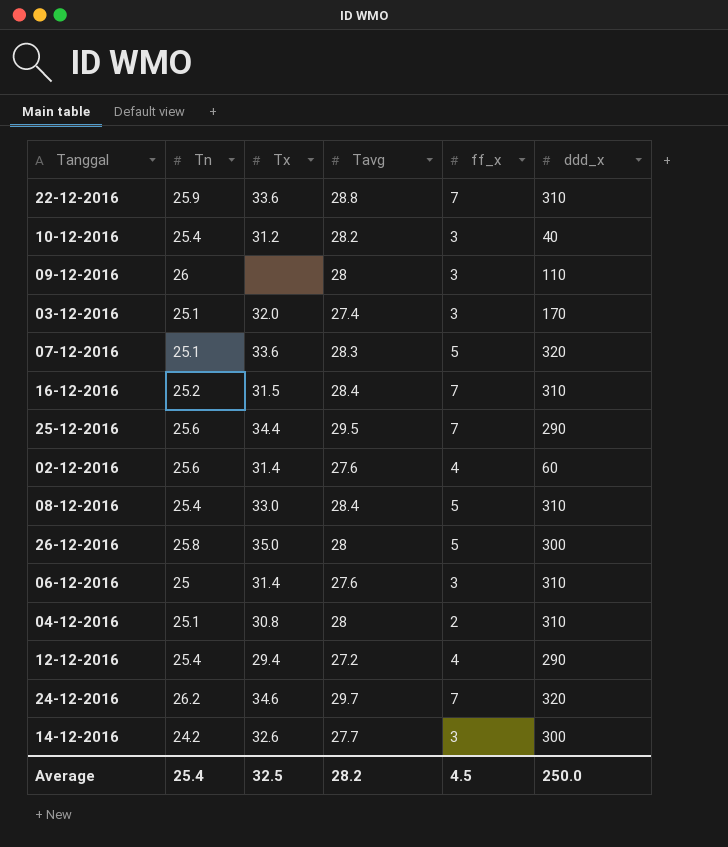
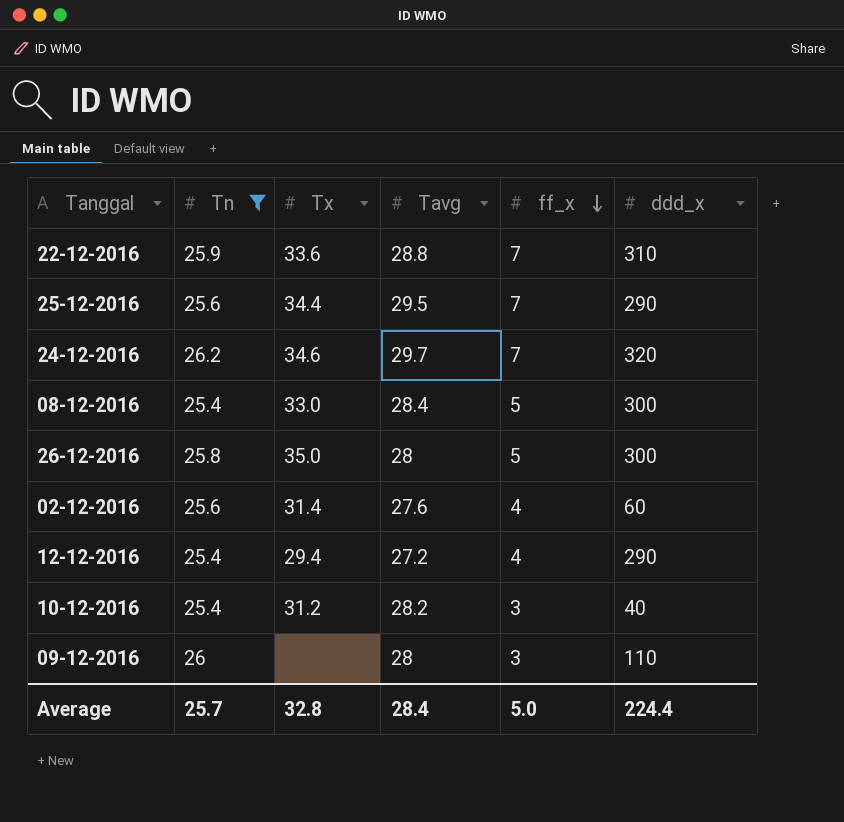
filter: none -> Tn >= 25.4
row order: none -> ff_x descending
08-12-2016 | ddd_x: 310 -> 300
Average | Tn: 25.4 -> 25.7
Average | Tx: 32.5 -> 32.8
Average | Tavg: 28.2 -> 28.4
Average | ff_x: 4.5 -> 5.0
Average | ddd_x: 250.0 -> 224.4

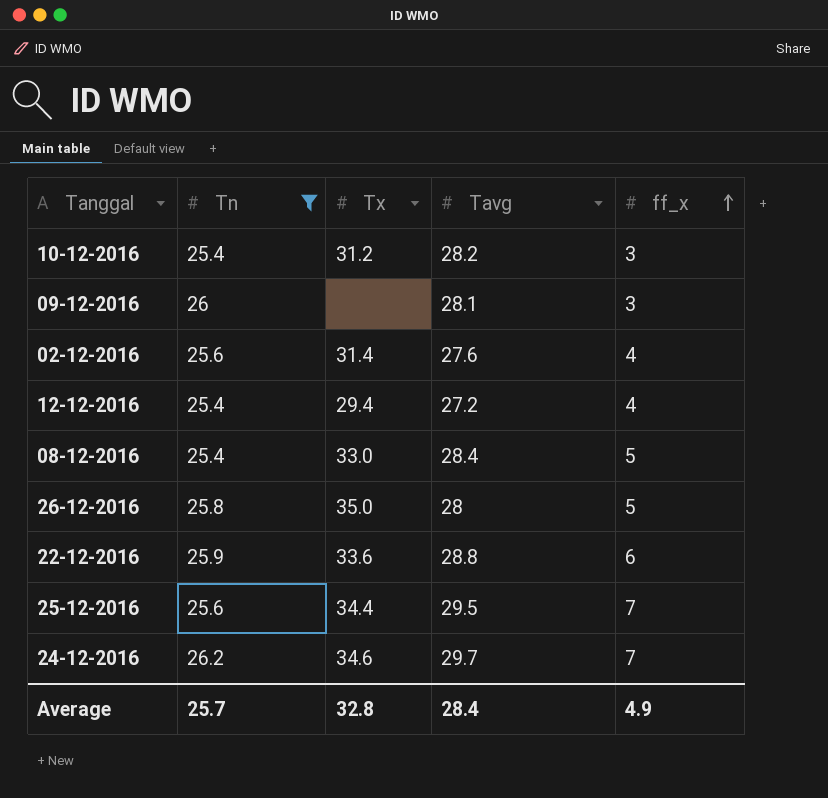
row order: ff_x descending -> ff_x ascending
column ddd_x | position: 6 -> none
09-12-2016 | Tavg: 28 -> 28.1
22-12-2016 | ff_x: 7 -> 6
Average | ff_x: 5.0 -> 4.9

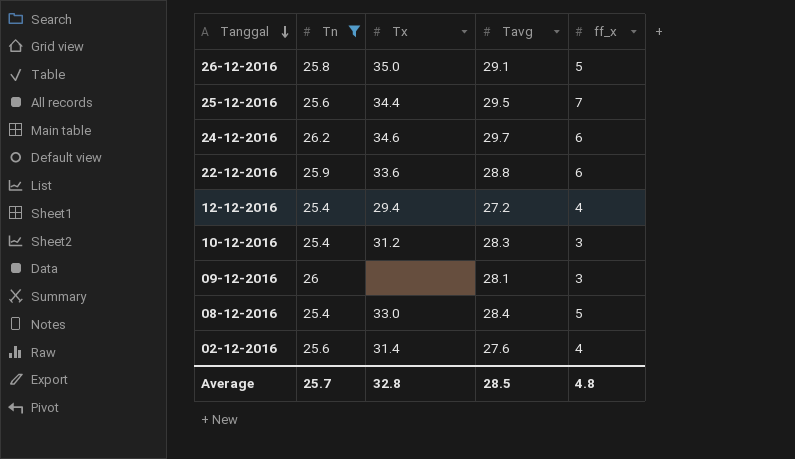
row order: ff_x ascending -> Tanggal descending
26-12-2016 | Tavg: 28 -> 29.1
24-12-2016 | ff_x: 7 -> 6
10-12-2016 | Tavg: 28.2 -> 28.3
Average | Tavg: 28.4 -> 28.5
Average | ff_x: 4.9 -> 4.8

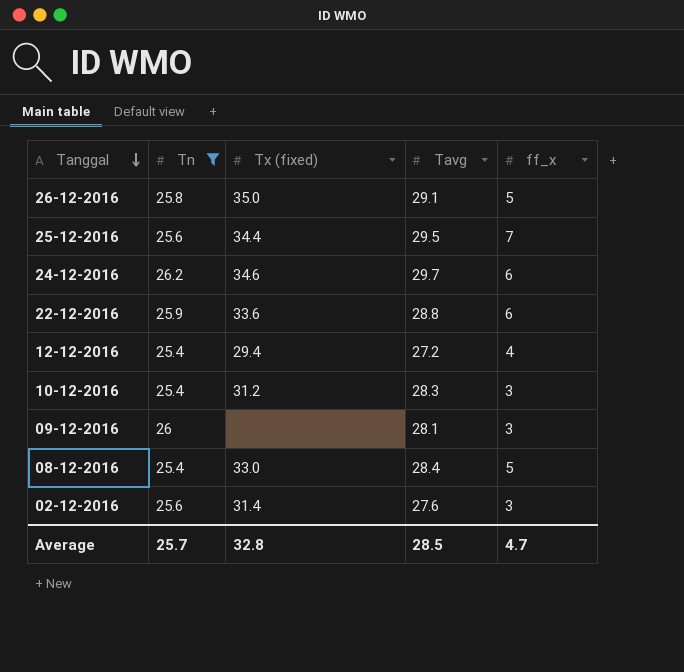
column name: Tx -> Tx (fixed)
02-12-2016 | ff_x: 4 -> 3
Average | ff_x: 4.8 -> 4.7

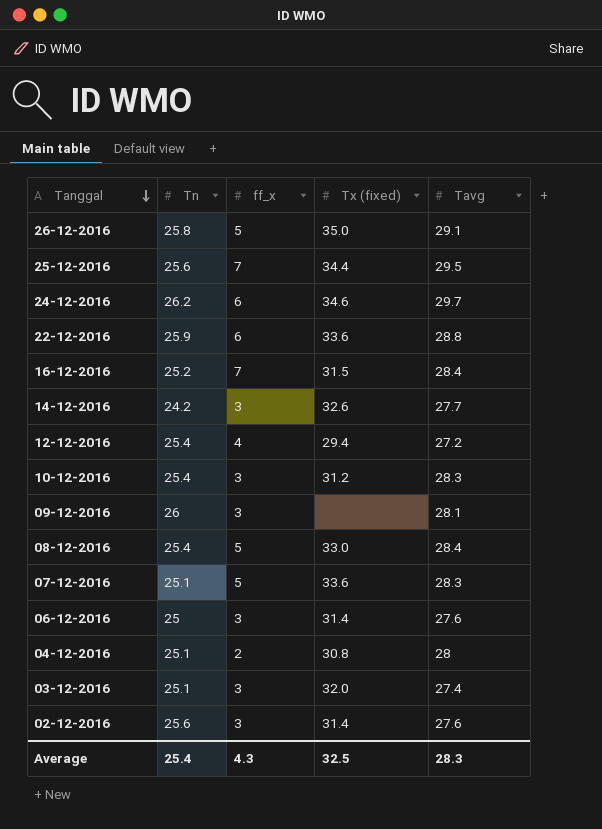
filter: Tn >= 25.4 -> none
column ff_x | position: 5 -> 3
Average | Tn: 25.7 -> 25.4
Average | ff_x: 4.7 -> 4.3
Average | Tx (fixed): 32.8 -> 32.5
Average | Tavg: 28.5 -> 28.3

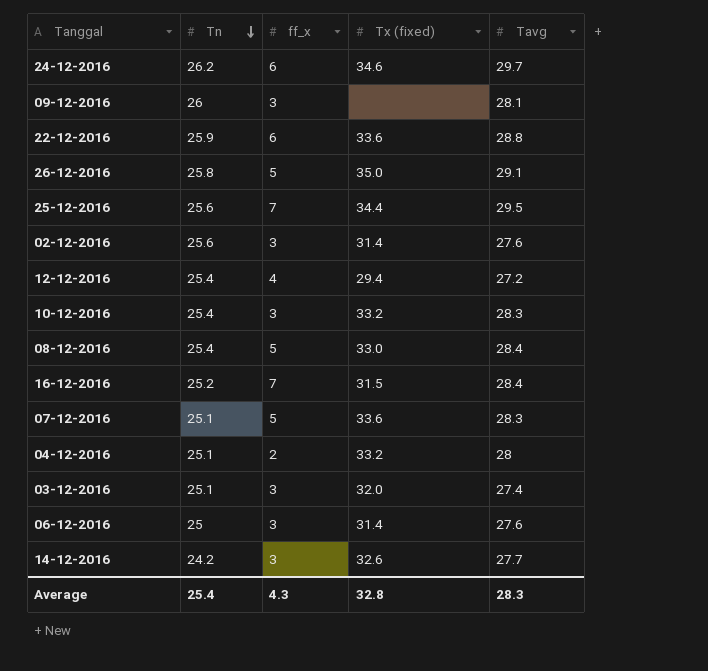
row order: Tanggal descending -> Tn descending
10-12-2016 | Tx (fixed): 31.2 -> 33.2
04-12-2016 | Tx (fixed): 30.8 -> 33.2
Average | Tx (fixed): 32.5 -> 32.8

